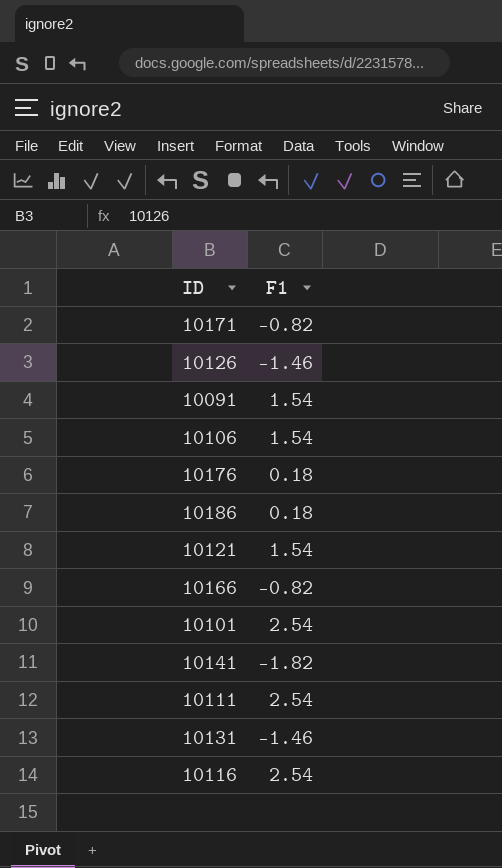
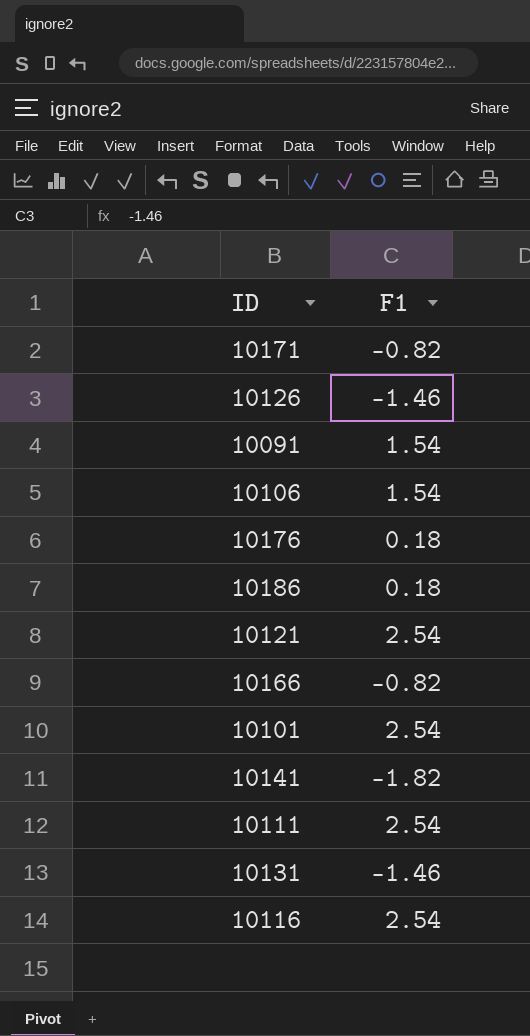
10121 | F1: 1.54 -> 2.54

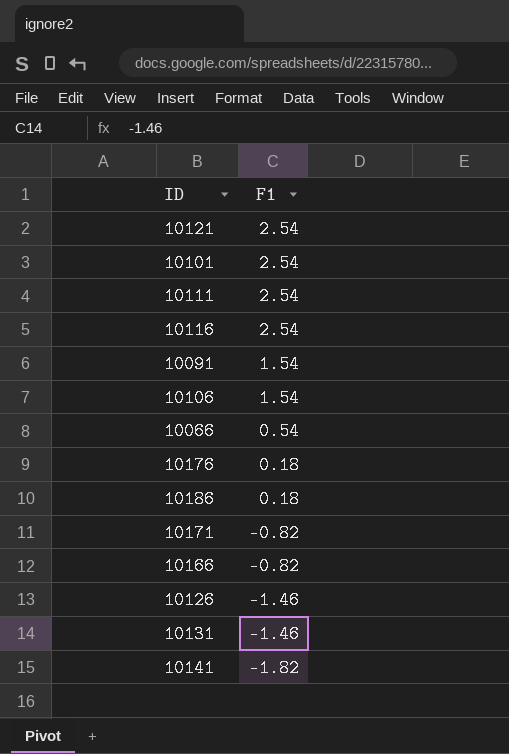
row order: none -> F1 descending
row 10066: none -> 0.54

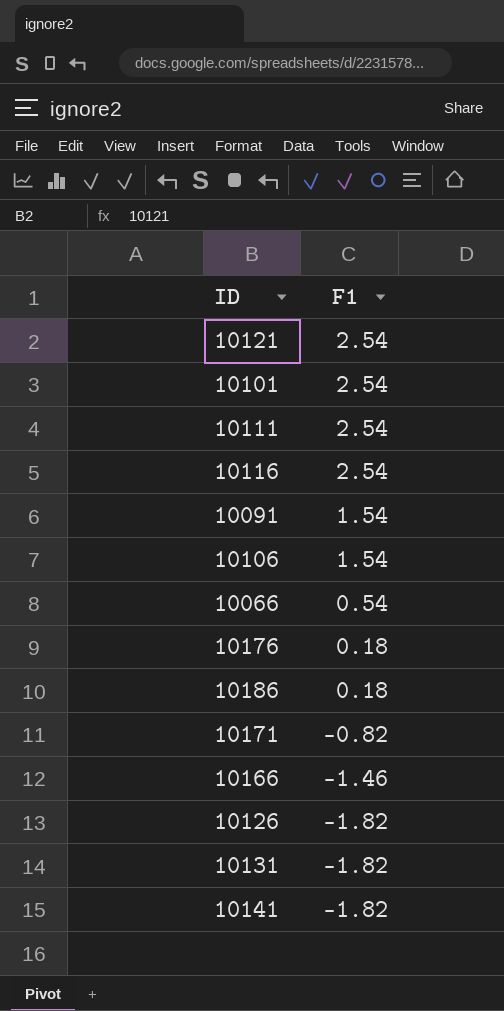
10166 | F1: -0.82 -> -1.46
10126 | F1: -1.46 -> -1.82
10131 | F1: -1.46 -> -1.82

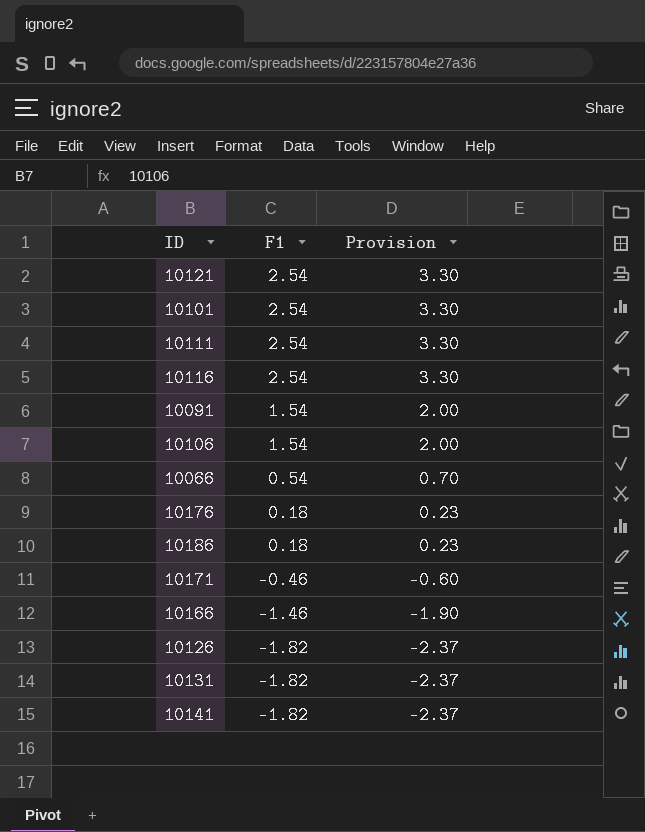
column Provision | formula: none -> [F1] * 1.3
10171 | F1: -0.82 -> -0.46

